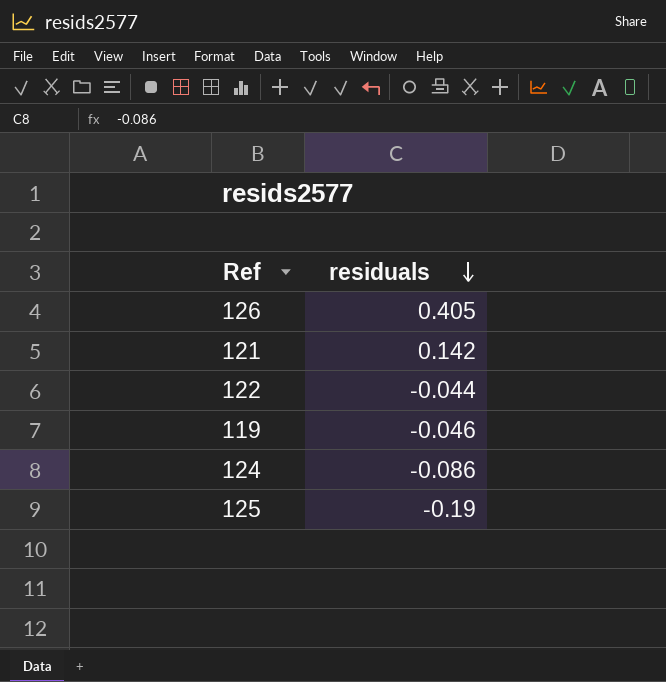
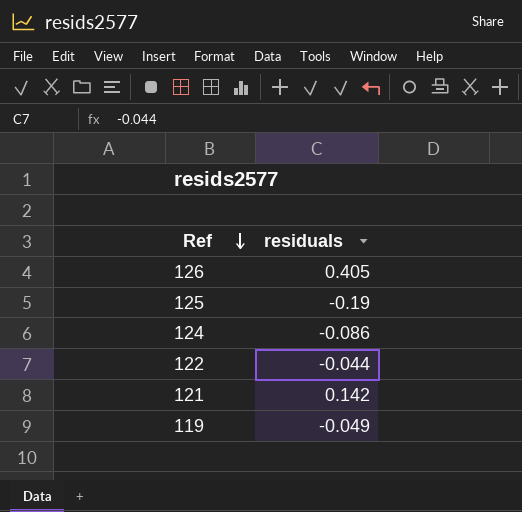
row order: residuals descending -> Ref descending
119 | residuals: -0.046 -> -0.049

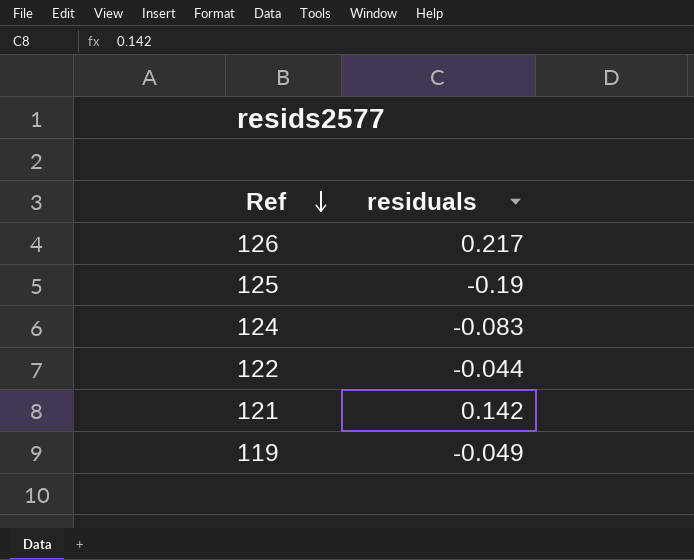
126 | residuals: 0.405 -> 0.217
124 | residuals: -0.086 -> -0.083

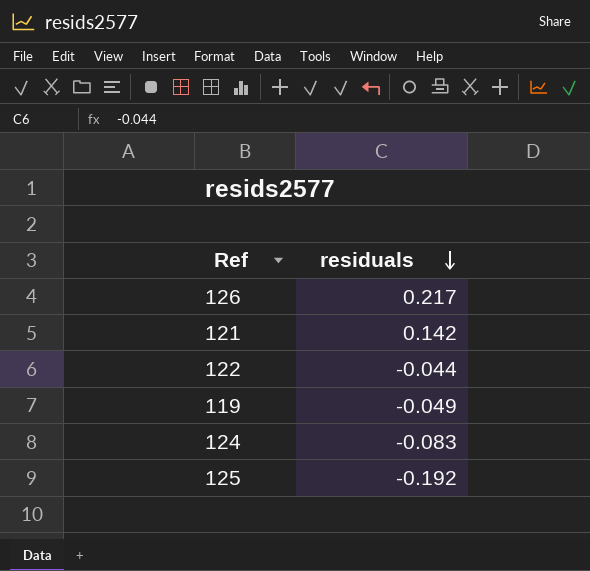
row order: Ref descending -> residuals descending
125 | residuals: -0.19 -> -0.192

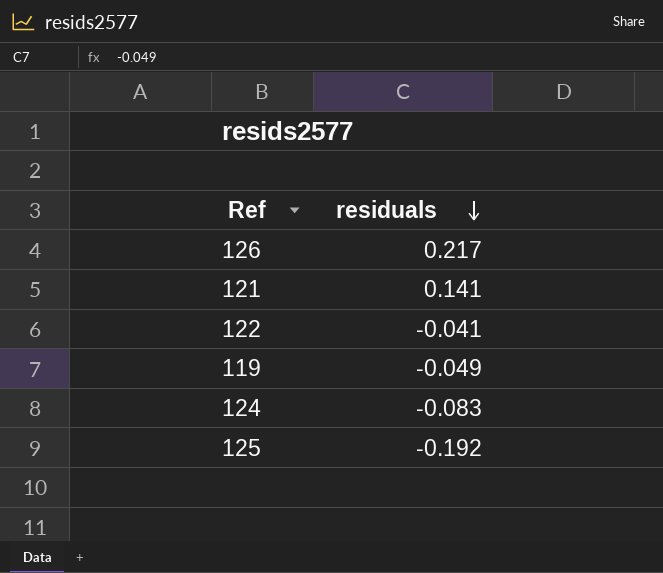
121 | residuals: 0.142 -> 0.141
122 | residuals: -0.044 -> -0.041

